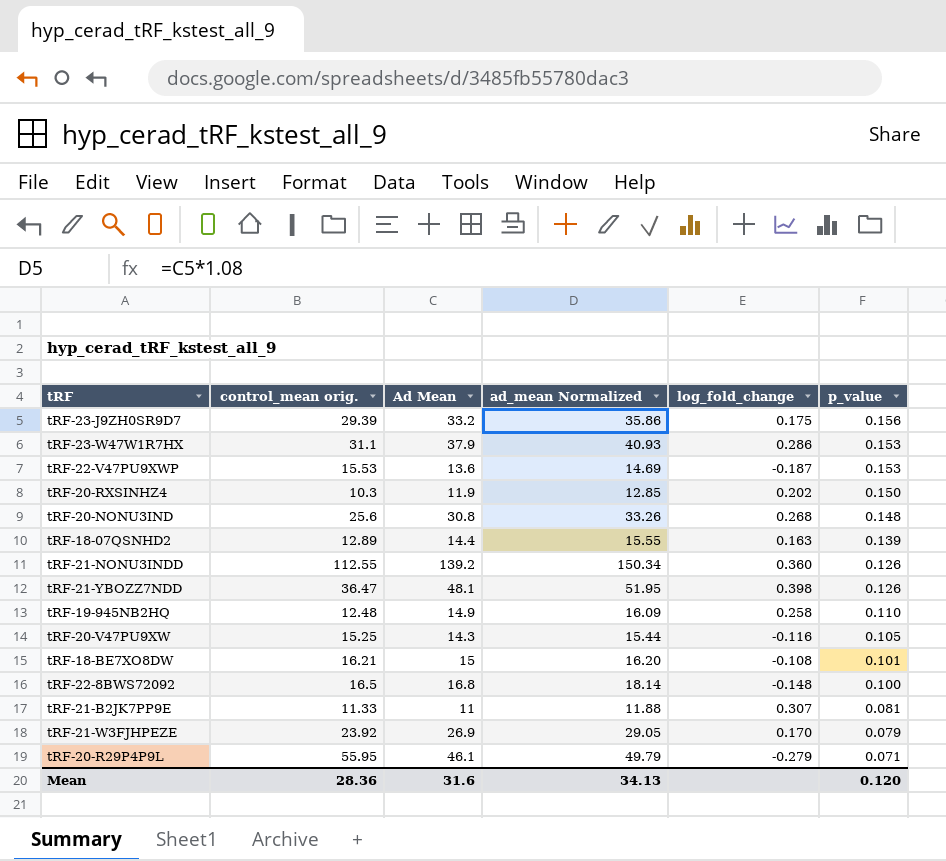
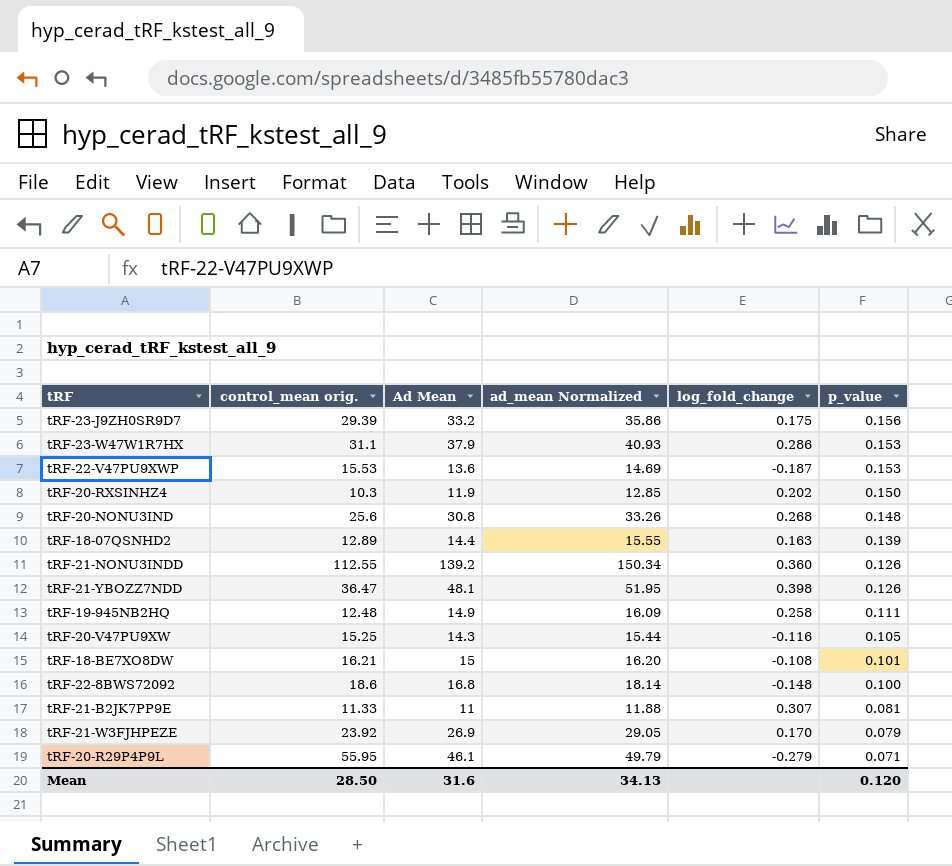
tRF-19-945NB2HQ | p_value: 0.110 -> 0.111
tRF-22-8BWS72092 | control_mean orig.: 16.5 -> 18.6
Mean | control_mean orig.: 28.36 -> 28.50

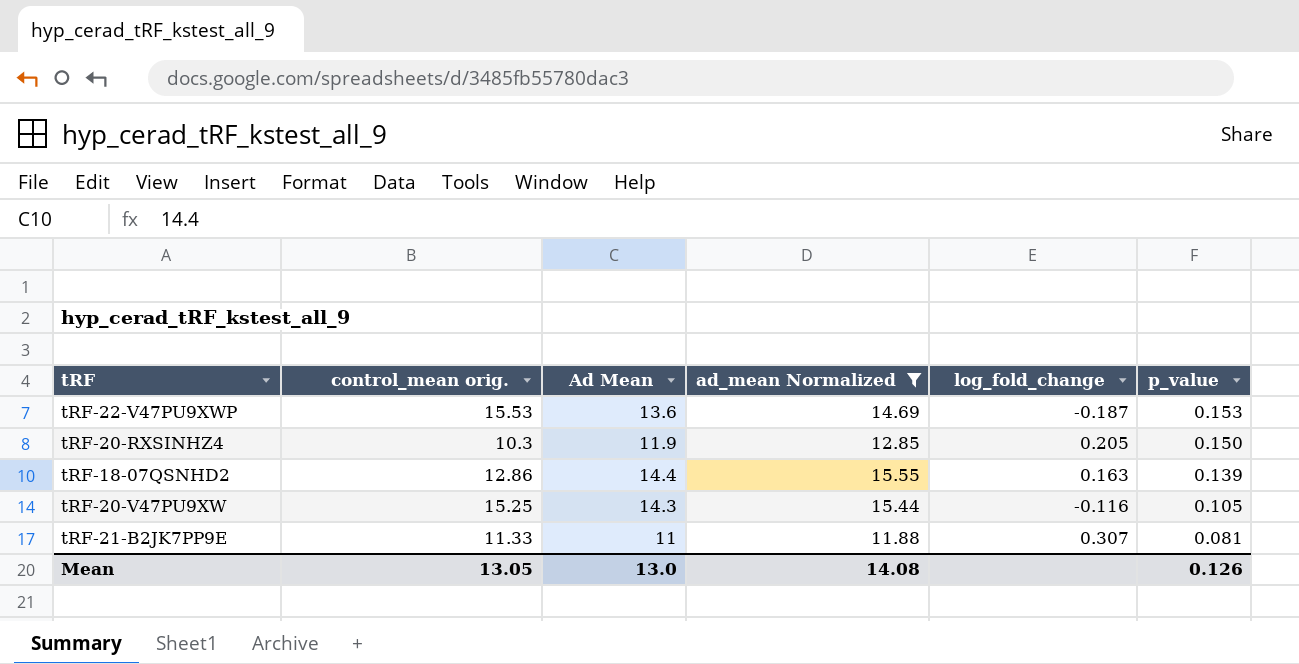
filter: none -> ad_mean Normalized <= 15.55
tRF-20-RXSINHZ4 | log_fold_change: 0.202 -> 0.205
tRF-18-07QSNHD2 | control_mean orig.: 12.89 -> 12.86
Mean | control_mean orig.: 28.50 -> 13.05
Mean | Ad Mean: 31.6 -> 13.0
Mean | ad_mean Normalized: 34.13 -> 14.08
Mean | p_value: 0.120 -> 0.126

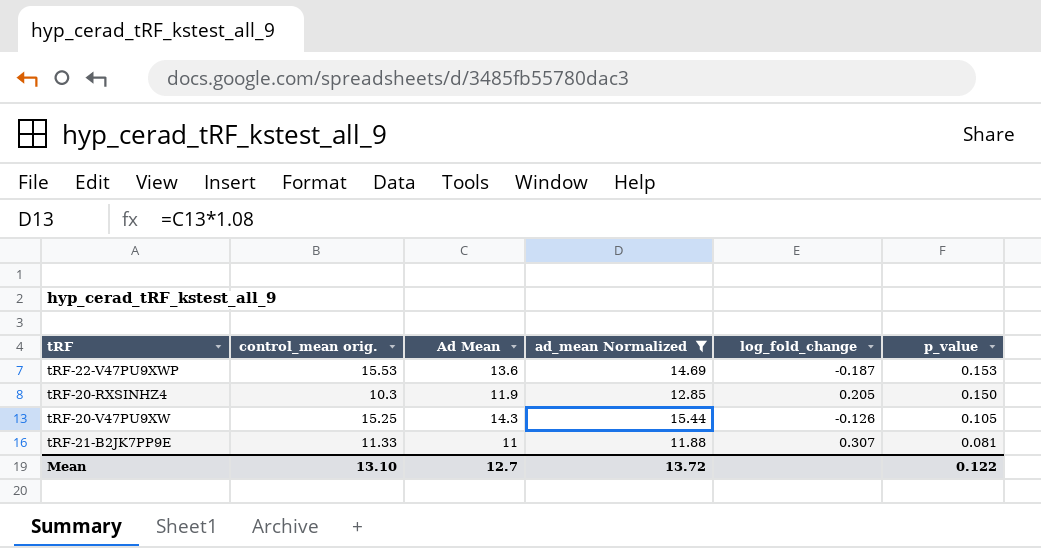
row tRF-18-07QSNHD2: 12.86 | 14.4 | 15.55 | 0.163 | 0.139 -> none
tRF-20-V47PU9XW | log_fold_change: -0.116 -> -0.126
Mean | control_mean orig.: 13.05 -> 13.10
Mean | Ad Mean: 13.0 -> 12.7
Mean | ad_mean Normalized: 14.08 -> 13.72
Mean | p_value: 0.126 -> 0.122

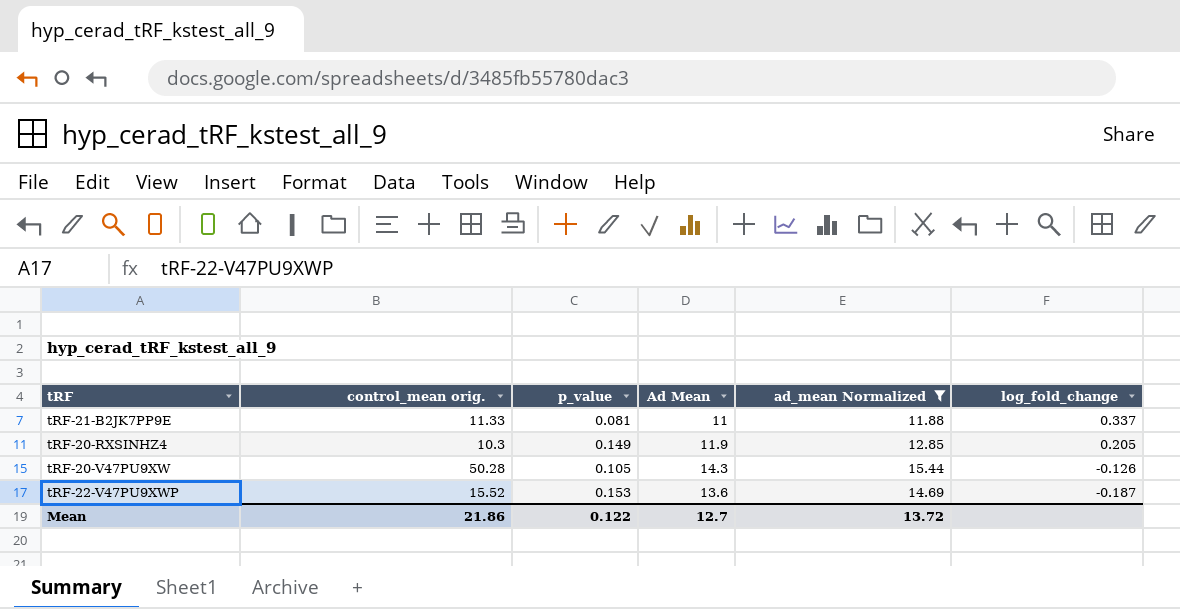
row order: p_value descending -> log_fold_change descending
column p_value | position: 6 -> 3
tRF-21-B2JK7PP9E | log_fold_change: 0.307 -> 0.337
tRF-20-RXSINHZ4 | p_value: 0.150 -> 0.149
tRF-20-V47PU9XW | control_mean orig.: 15.25 -> 50.28
tRF-22-V47PU9XWP | control_mean orig.: 15.53 -> 15.52
Mean | control_mean orig.: 13.10 -> 21.86

